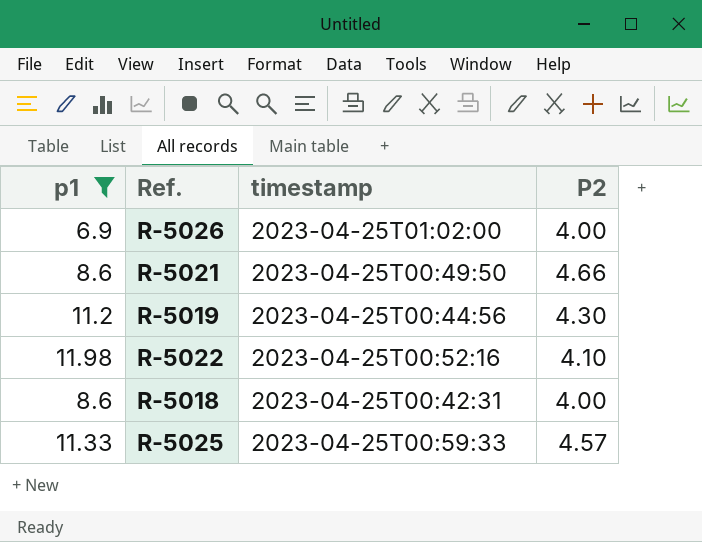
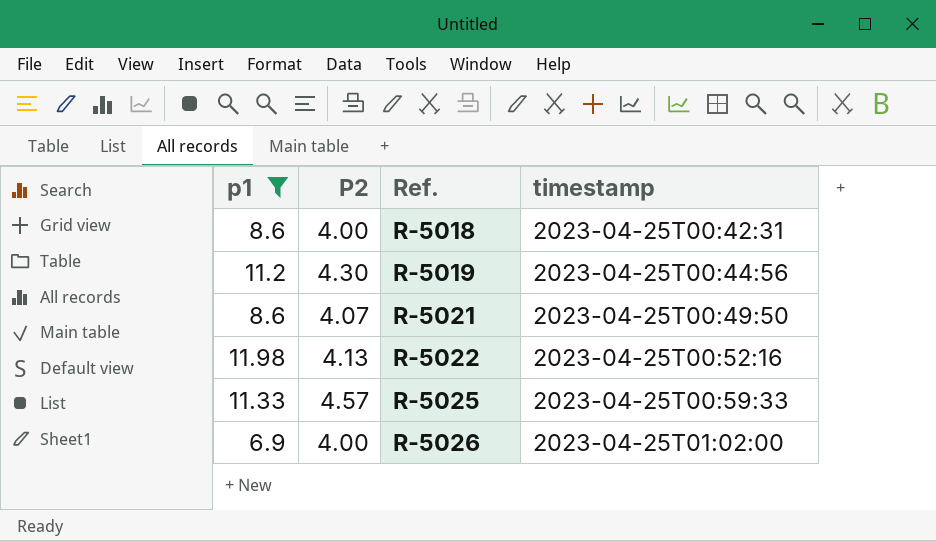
row order: none -> Ref. ascending
column P2 | position: 4 -> 2
R-5021 | P2: 4.66 -> 4.07
R-5022 | P2: 4.10 -> 4.13

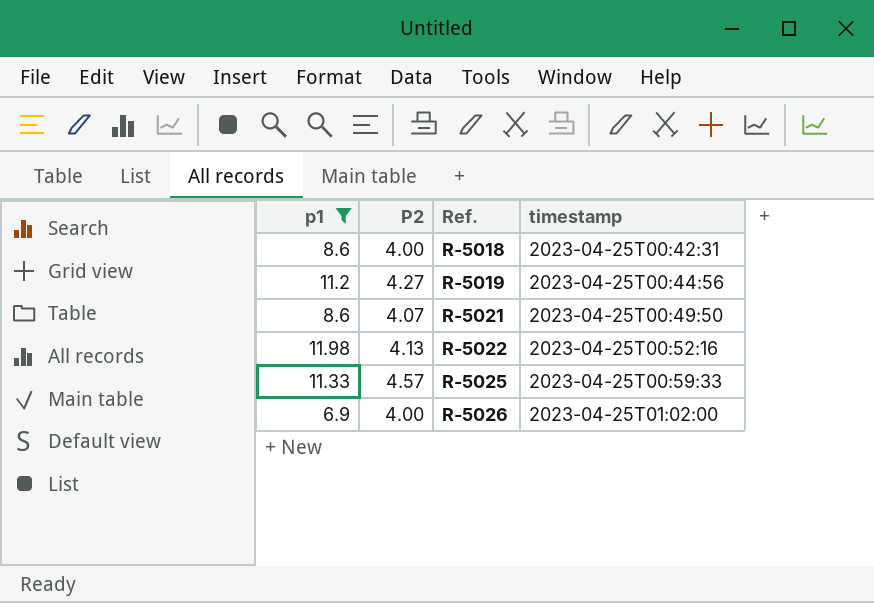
R-5019 | P2: 4.30 -> 4.27

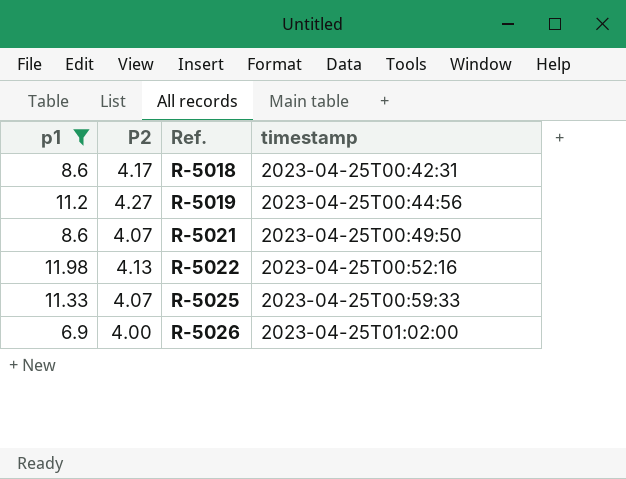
R-5018 | P2: 4.00 -> 4.17
R-5025 | P2: 4.57 -> 4.07

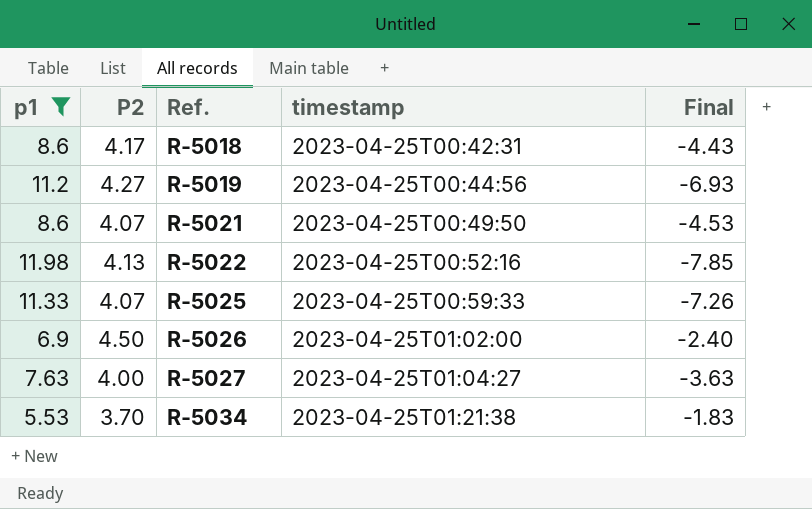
column Final | formula: none -> [P2] - [p1]
R-5026 | P2: 4.00 -> 4.50
row R-5027: none -> 7.63 | 4.00 | 2023-04-25T01:04:27 | -3.63
row R-5034: none -> 5.53 | 3.70 | 2023-04-25T01:21:38 | -1.83

